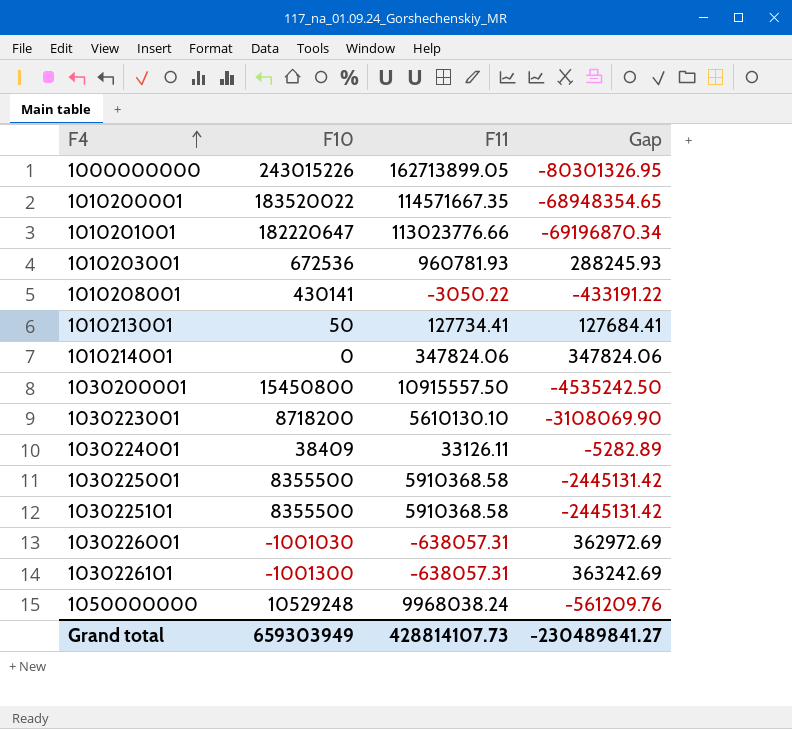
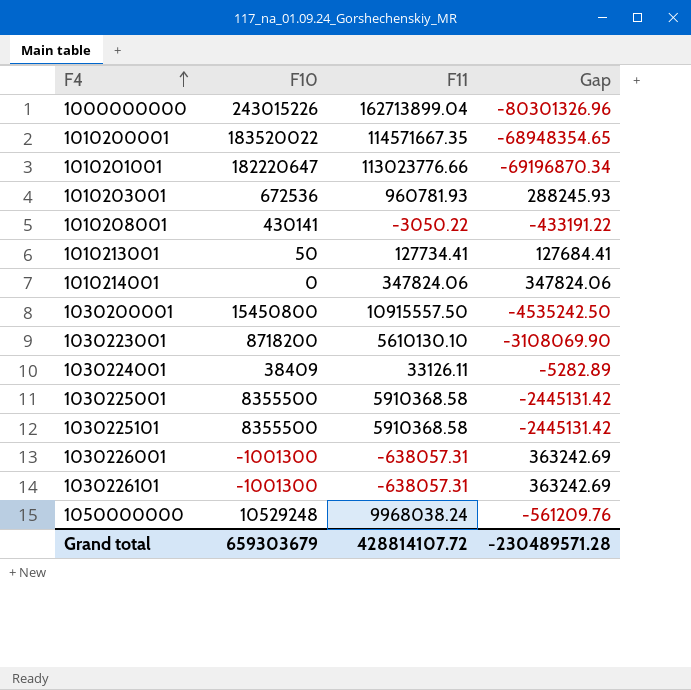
1000000000 | F11: 162713899.05 -> 162713899.04
1000000000 | Gap: -80301326.95 -> -80301326.96
1030226001 | F10: -1001030 -> -1001300
1030226001 | Gap: 362972.69 -> 363242.69
Grand total | F10: 659303949 -> 659303679
Grand total | F11: 428814107.73 -> 428814107.72
Grand total | Gap: -230489841.27 -> -230489571.28

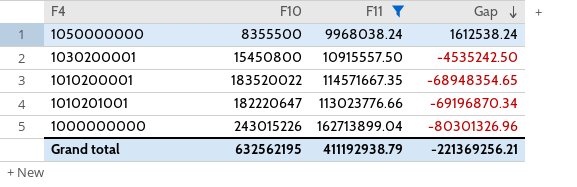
filter: none -> F11 >= 9968038.24
row order: F4 ascending -> Gap descending
1050000000 | F10: 10529248 -> 8355500
1050000000 | Gap: -561209.76 -> 1612538.24
Grand total | F10: 659303679 -> 632562195
Grand total | F11: 428814107.72 -> 411192938.79
Grand total | Gap: -230489571.28 -> -221369256.21

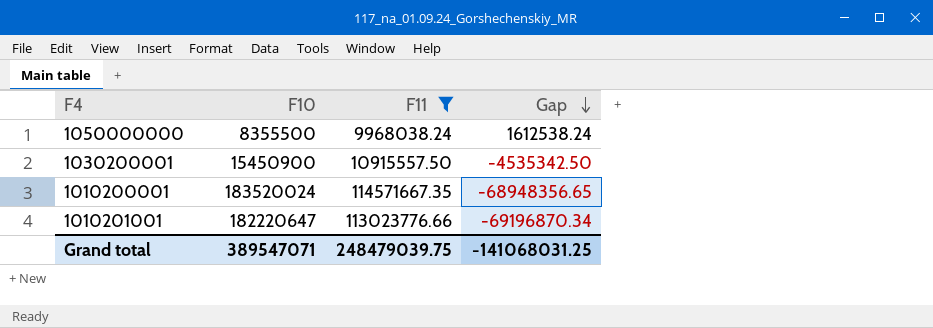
row 1000000000: 243015226 | 162713899.04 | -80301326.96 -> none
1030200001 | F10: 15450800 -> 15450900
1030200001 | Gap: -4535242.50 -> -4535342.50
1010200001 | F10: 183520022 -> 183520024
1010200001 | Gap: -68948354.65 -> -68948356.65
Grand total | F10: 632562195 -> 389547071
Grand total | F11: 411192938.79 -> 248479039.75
Grand total | Gap: -221369256.21 -> -141068031.25

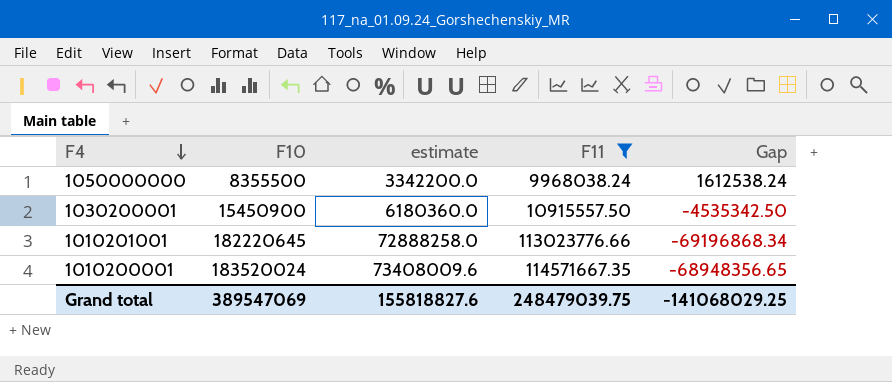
row order: Gap descending -> F4 descending
column estimate | formula: none -> [F10] * 0.4
1010201001 | F10: 182220647 -> 182220645
1010201001 | Gap: -69196870.34 -> -69196868.34
Grand total | F10: 389547071 -> 389547069
Grand total | Gap: -141068031.25 -> -141068029.25

